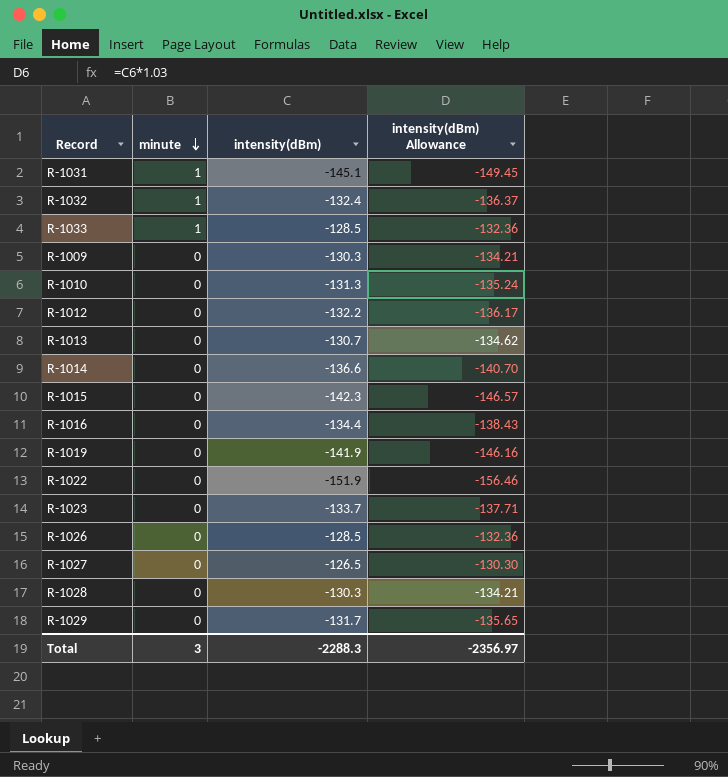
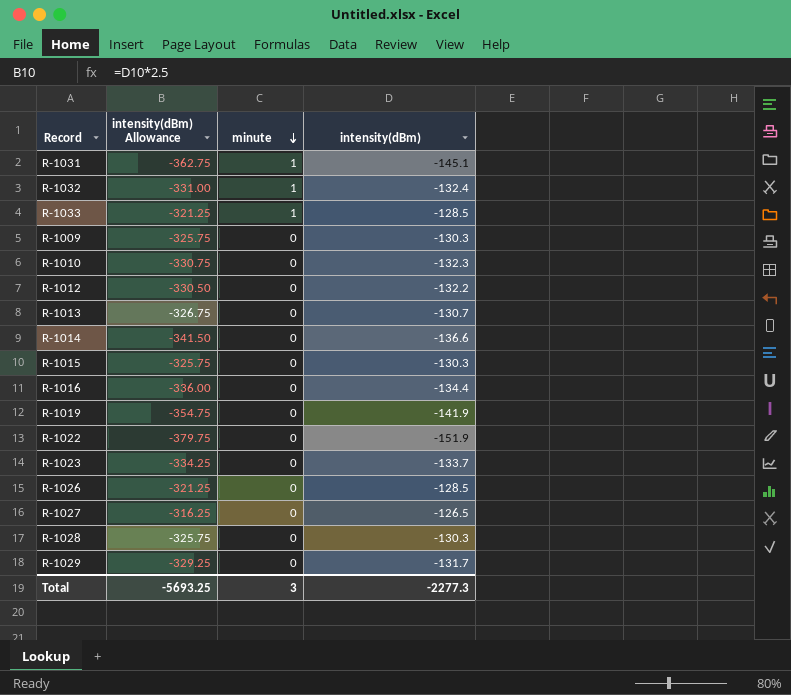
column intensity(dBm) Allowance | formula: [intensity(dBm)] * 1.03 -> [intensity(dBm)] * 2.5
column intensity(dBm) Allowance | position: 4 -> 2
R-1010 | intensity(dBm): -131.3 -> -132.3
R-1015 | intensity(dBm): -142.3 -> -130.3
Total | intensity(dBm) Allowance: -2356.97 -> -5693.25
Total | intensity(dBm): -2288.3 -> -2277.3

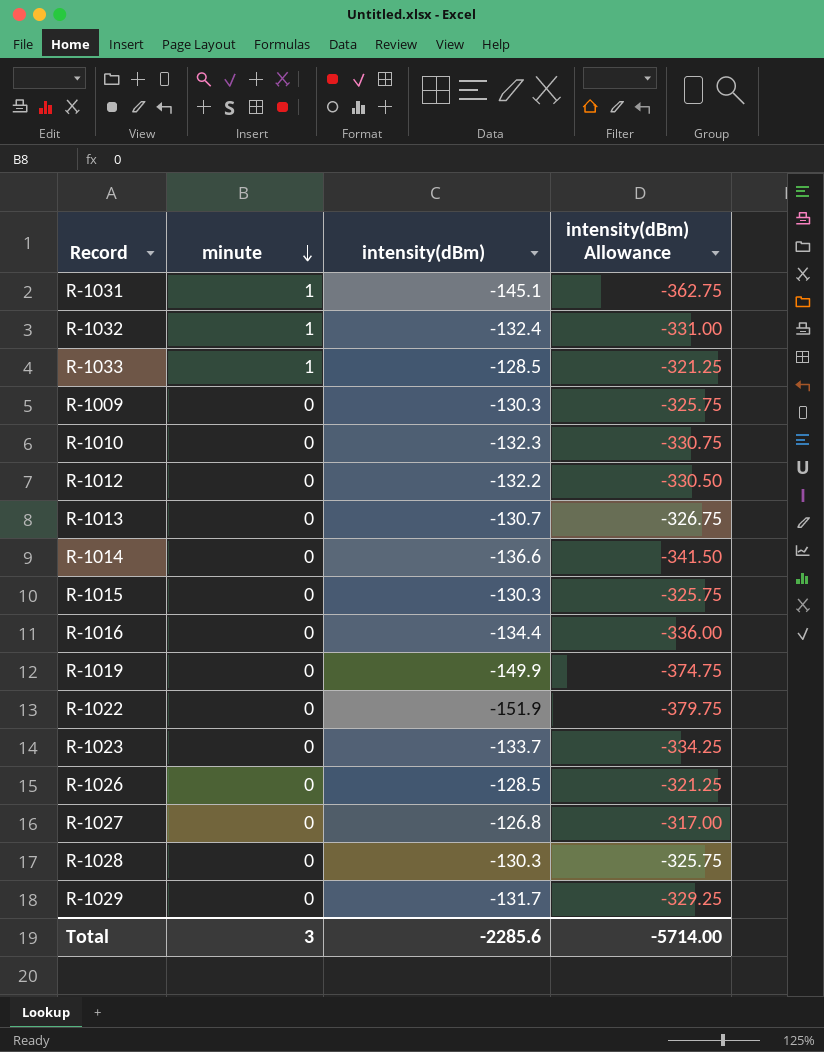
column intensity(dBm) Allowance | position: 2 -> 4
R-1019 | intensity(dBm): -141.9 -> -149.9
R-1019 | intensity(dBm) Allowance: -354.75 -> -374.75
R-1027 | intensity(dBm): -126.5 -> -126.8
R-1027 | intensity(dBm) Allowance: -316.25 -> -317.00
Total | intensity(dBm): -2277.3 -> -2285.6
Total | intensity(dBm) Allowance: -5693.25 -> -5714.00

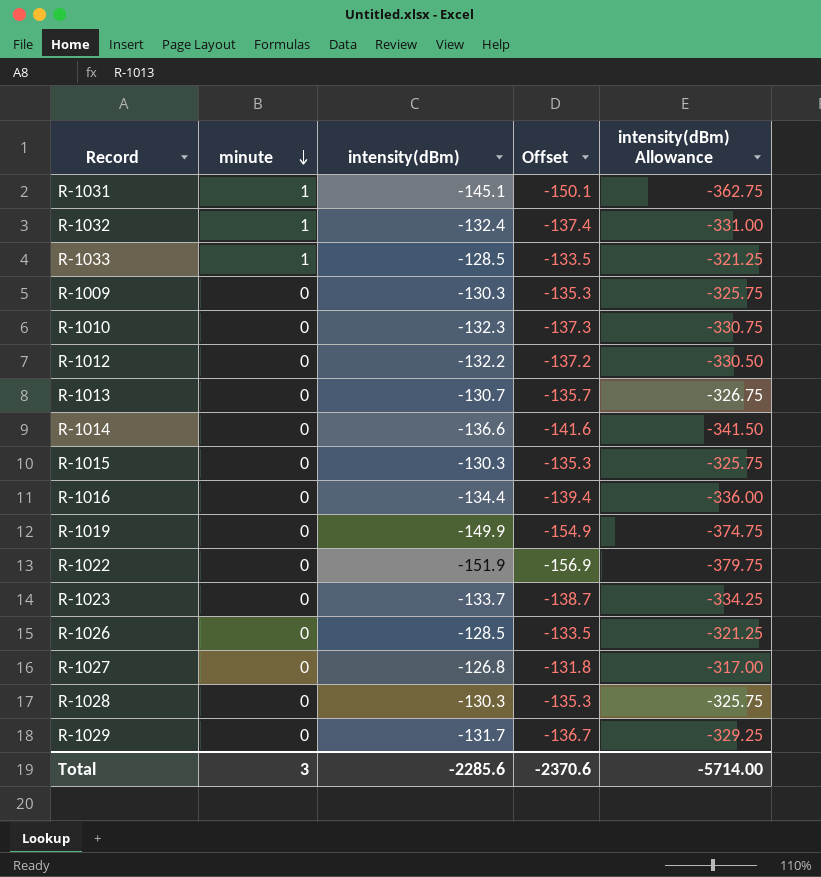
column Offset | formula: none -> [intensity(dBm)] - 5

